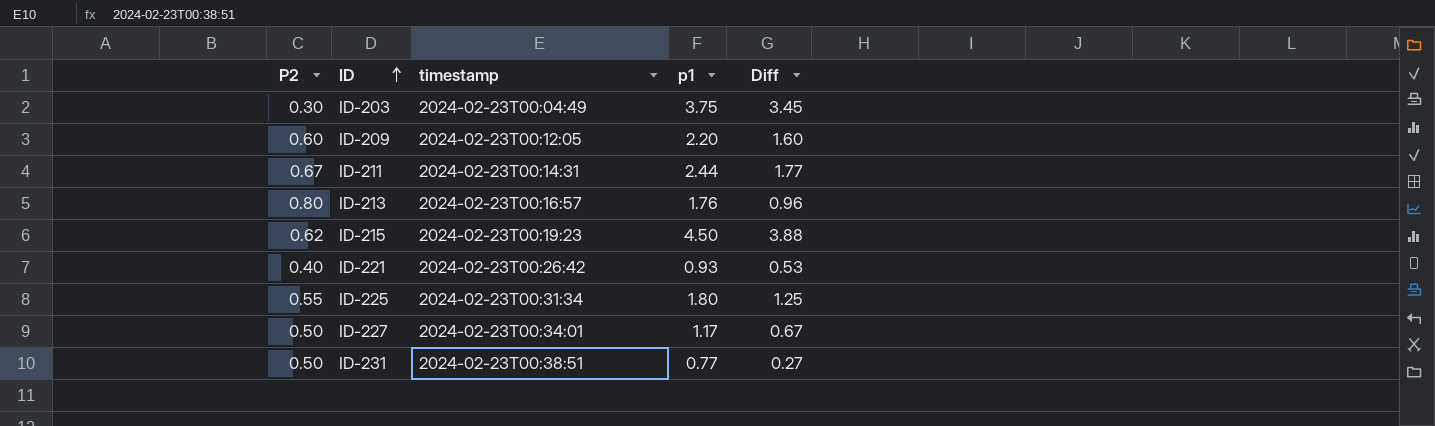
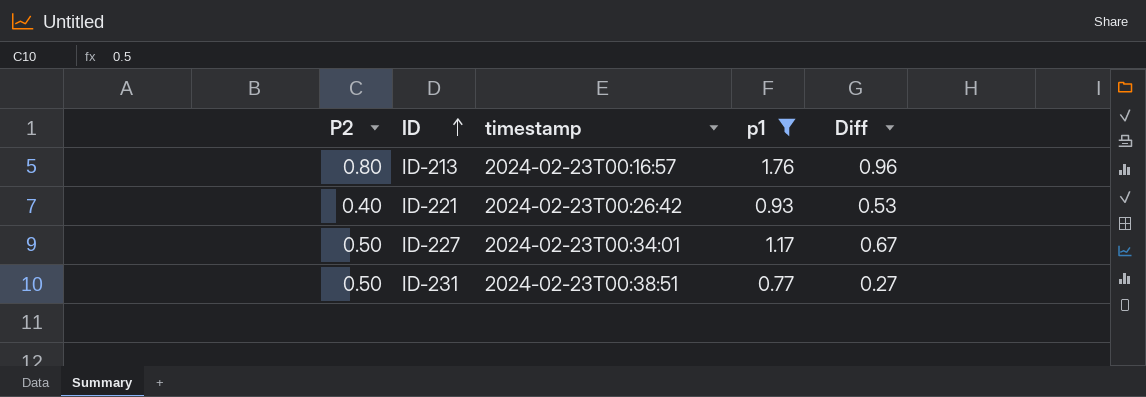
filter: none -> p1 <= 1.76

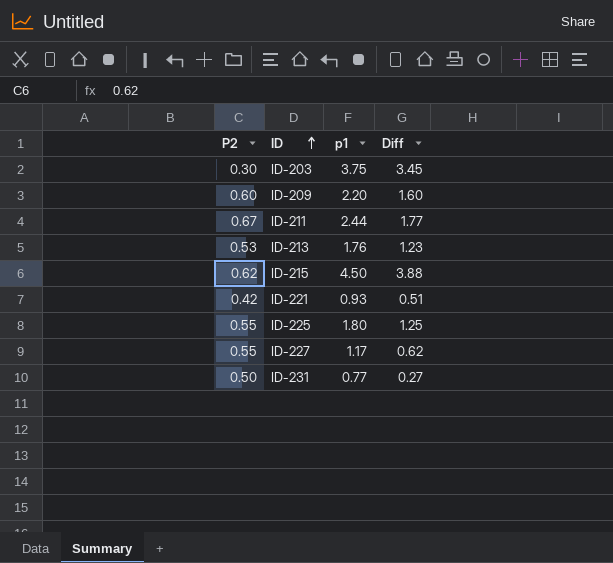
filter: p1 <= 1.76 -> none
column timestamp | position: 3 -> none
ID-213 | P2: 0.80 -> 0.53
ID-213 | Diff: 0.96 -> 1.23
ID-221 | P2: 0.40 -> 0.42
ID-221 | Diff: 0.53 -> 0.51
ID-227 | P2: 0.50 -> 0.55
ID-227 | Diff: 0.67 -> 0.62

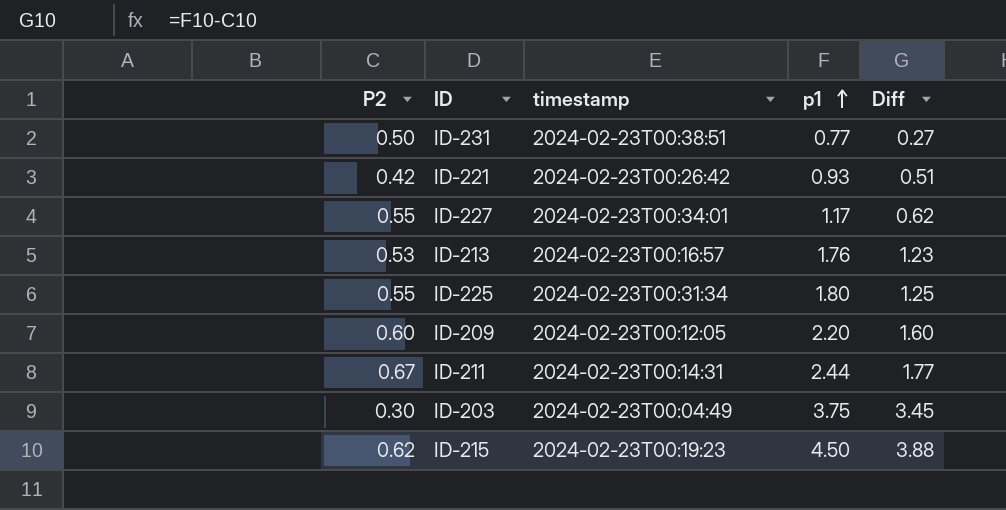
row order: ID ascending -> p1 ascending
column timestamp | position: none -> 3

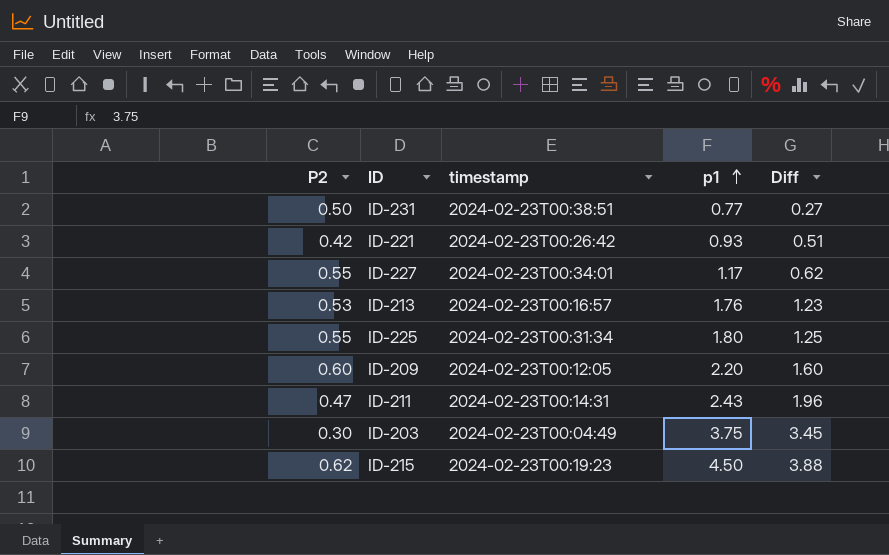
ID-211 | P2: 0.67 -> 0.47
ID-211 | p1: 2.44 -> 2.43
ID-211 | Diff: 1.77 -> 1.96

